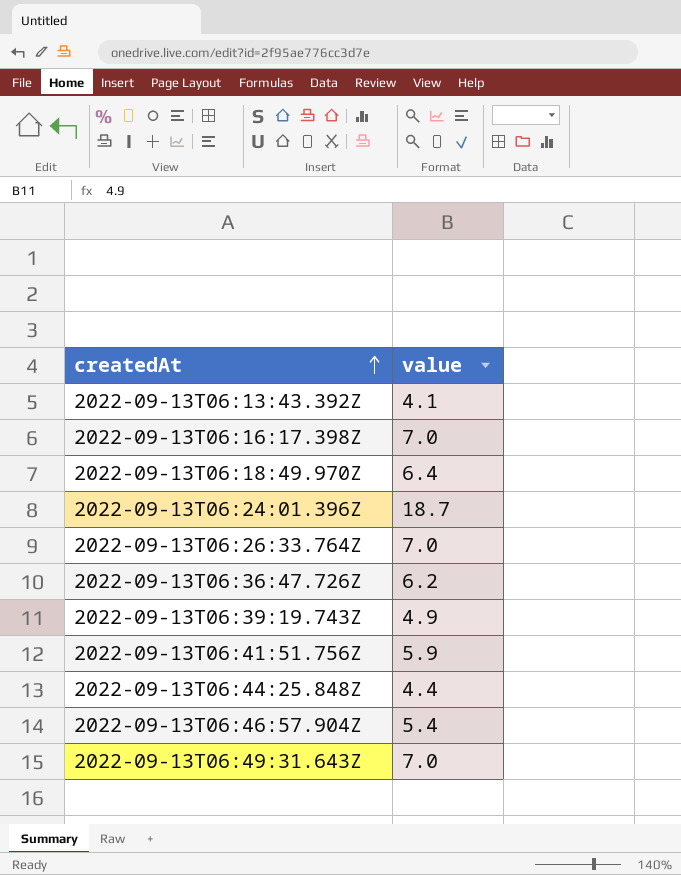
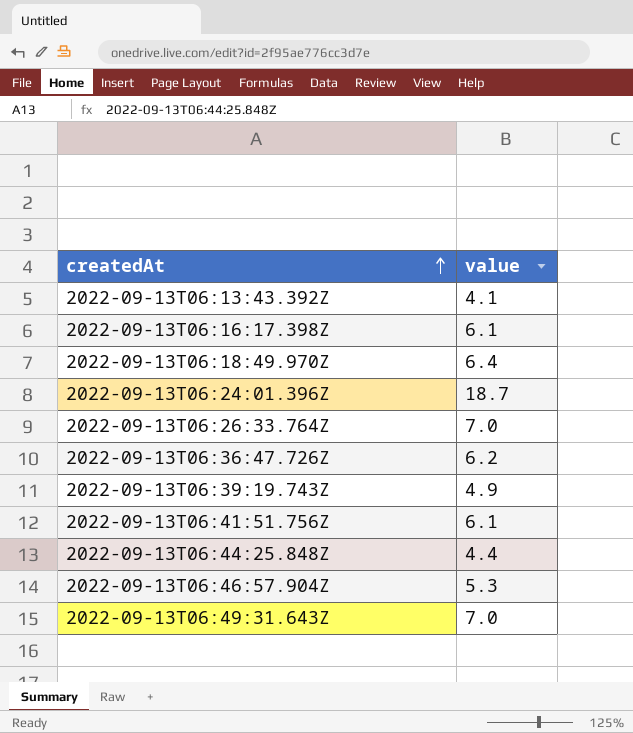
2022-09-13T06:16:17.398Z | value: 7.0 -> 6.1
2022-09-13T06:41:51.756Z | value: 5.9 -> 6.1
2022-09-13T06:46:57.904Z | value: 5.4 -> 5.3

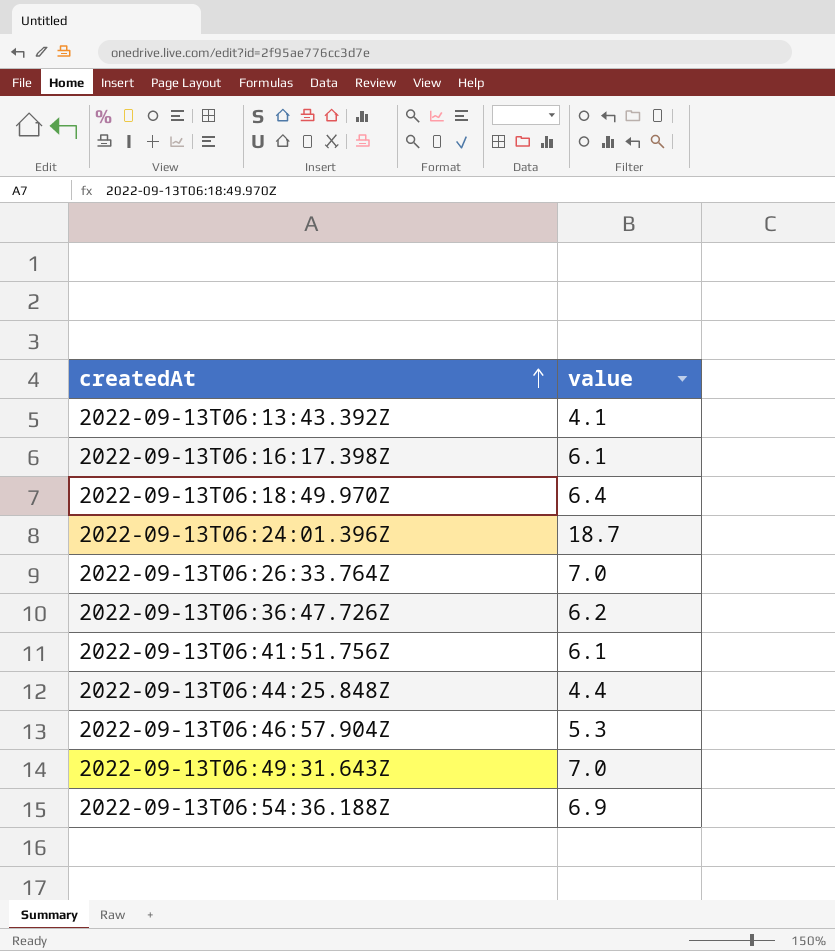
row 2022-09-13T06:39:19.743Z: 4.9 -> none
row 2022-09-13T06:54:36.188Z: none -> 6.9

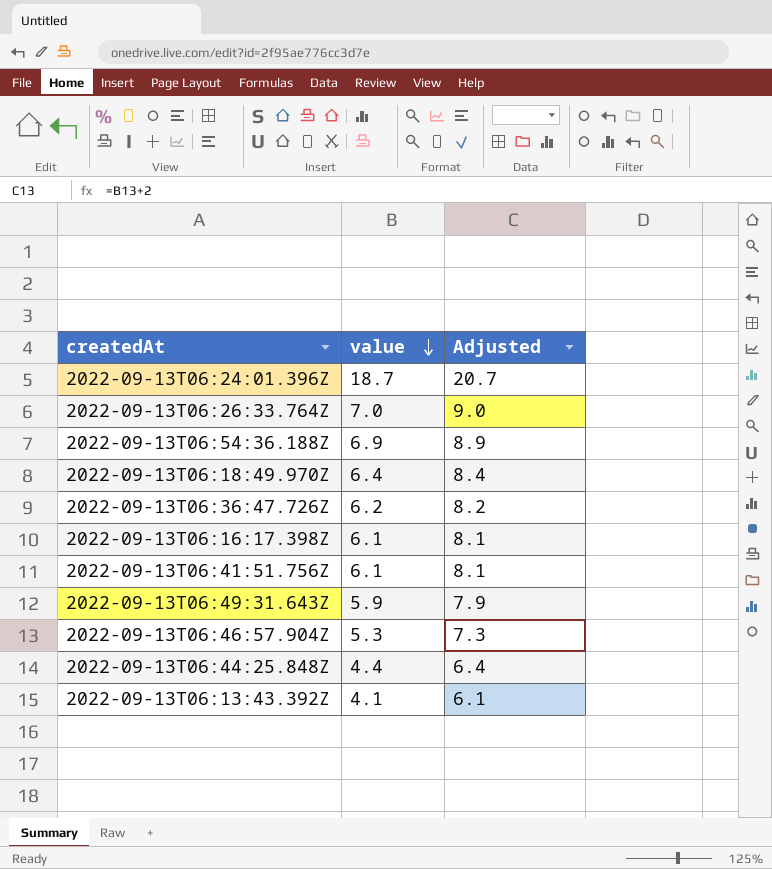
row order: createdAt ascending -> value descending
column Adjusted | formula: none -> [value] + 2
2022-09-13T06:49:31.643Z | value: 7.0 -> 5.9

